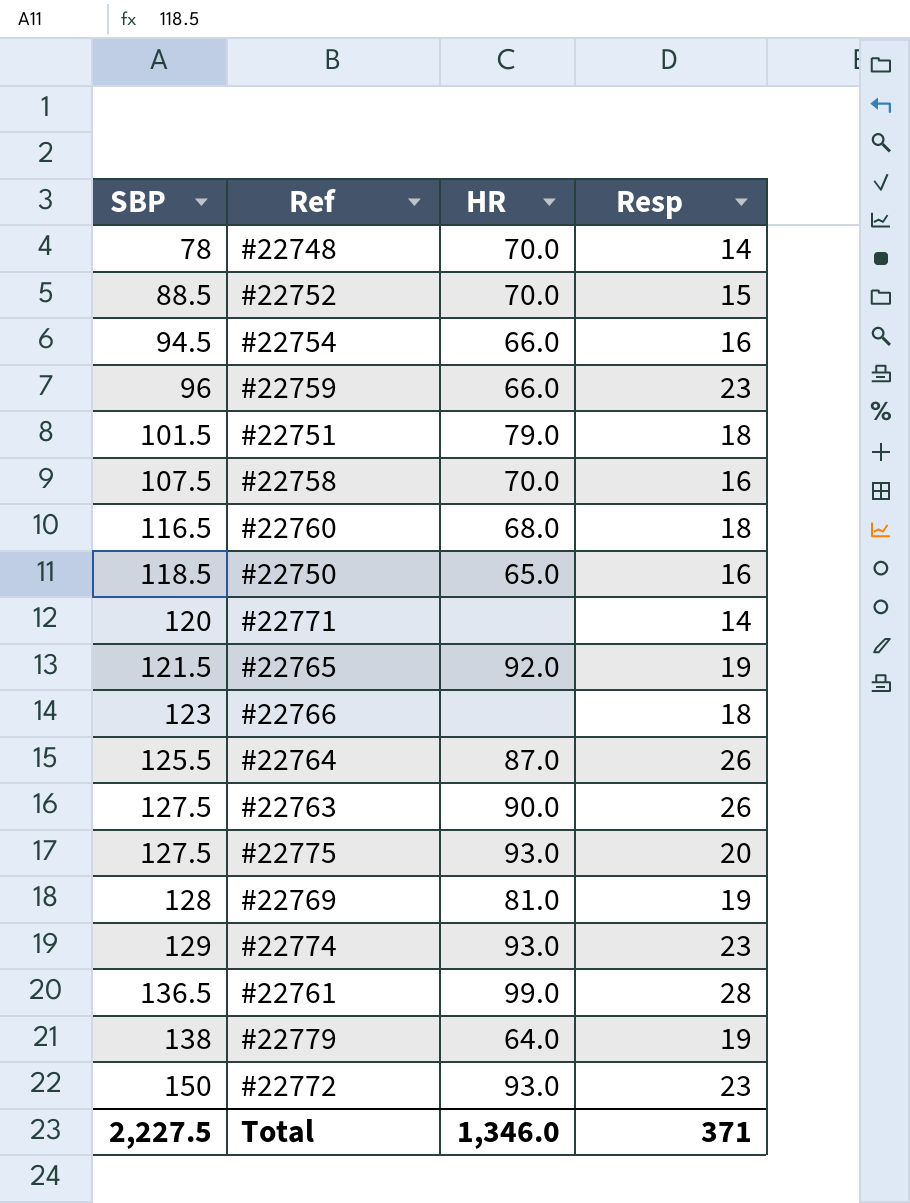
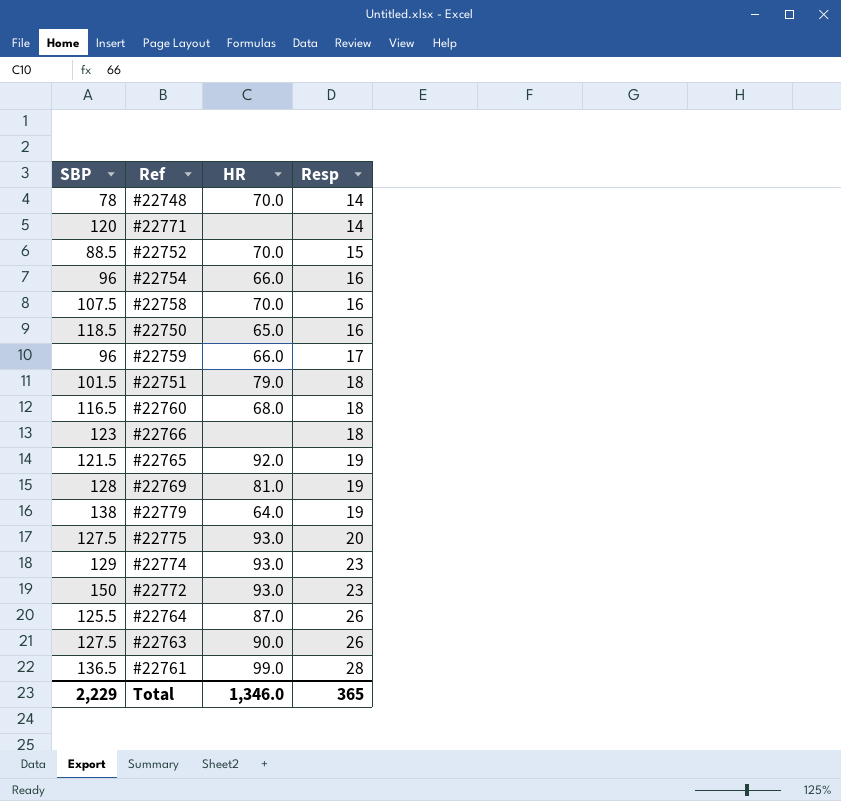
row order: SBP ascending -> Resp ascending
#22754 | SBP: 94.5 -> 96
#22759 | Resp: 23 -> 17
Total | SBP: 2,227.5 -> 2,229
Total | Resp: 371 -> 365

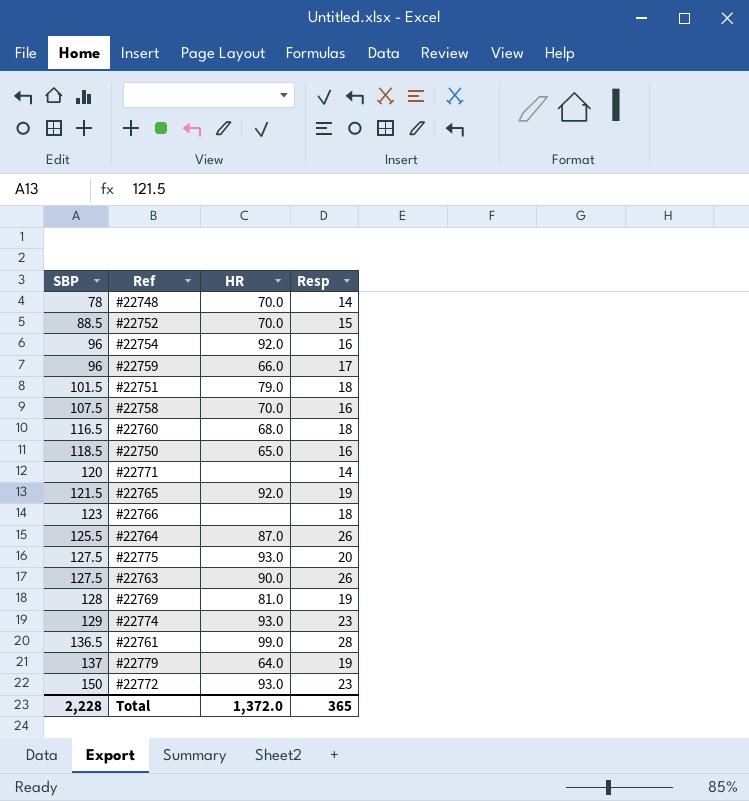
row order: Resp ascending -> SBP ascending
#22754 | HR: 66.0 -> 92.0
#22779 | SBP: 138 -> 137
Total | SBP: 2,229 -> 2,228
Total | HR: 1,346.0 -> 1,372.0

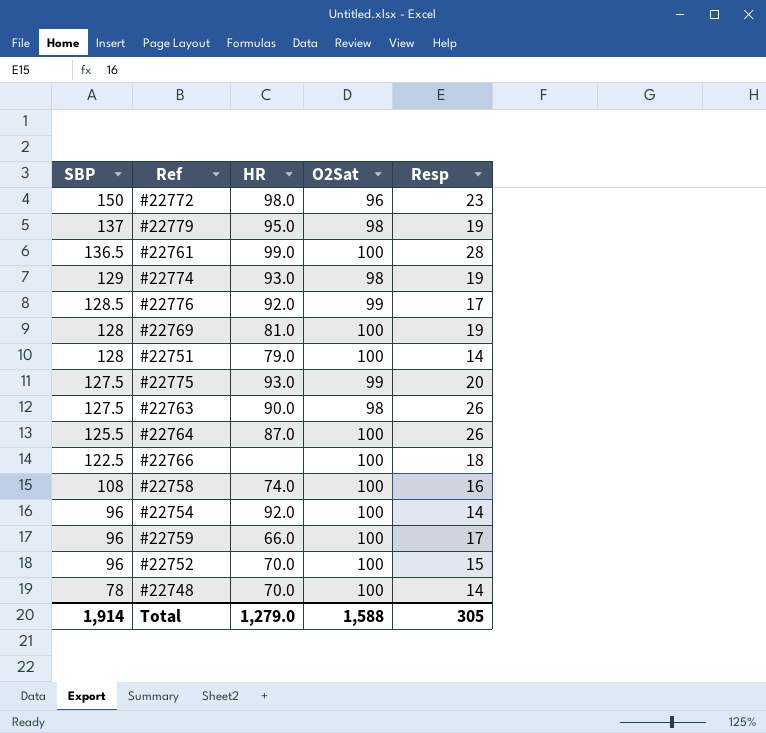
row order: SBP ascending -> SBP descending
column O2Sat | position: none -> 4
row #22760: 116.5 | 68.0 | 18 -> none
row #22750: 118.5 | 65.0 | 16 -> none
row #22771: 120 | none | 14 -> none
row #22765: 121.5 | 92.0 | 19 -> none
#22772 | HR: 93.0 -> 98.0
#22779 | HR: 64.0 -> 95.0
#22774 | Resp: 23 -> 19
row #22776: none -> 128.5 | 92.0 | 99 | 17
#22751 | SBP: 101.5 -> 128
#22751 | Resp: 18 -> 14
#22766 | SBP: 123 -> 122.5
#22758 | SBP: 107.5 -> 108
#22758 | HR: 70.0 -> 74.0
#22754 | Resp: 16 -> 14
#22752 | SBP: 88.5 -> 96
Total | SBP: 2,228 -> 1,914
Total | HR: 1,372.0 -> 1,279.0
Total | Resp: 365 -> 305

